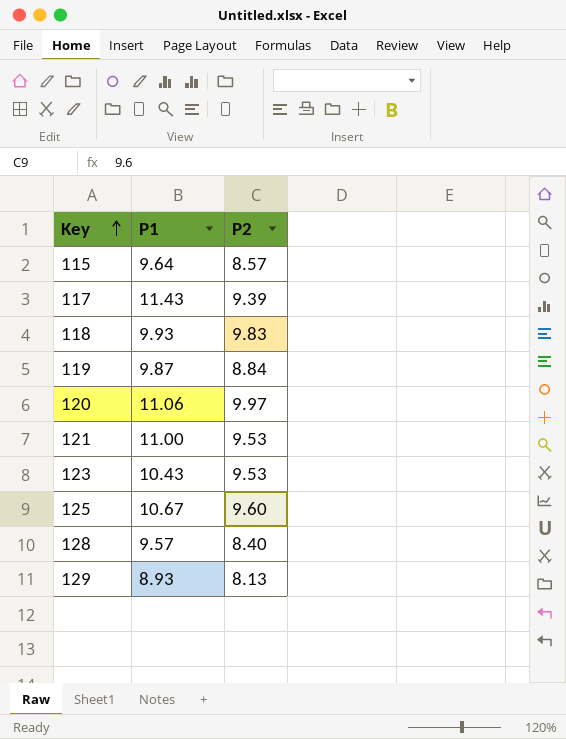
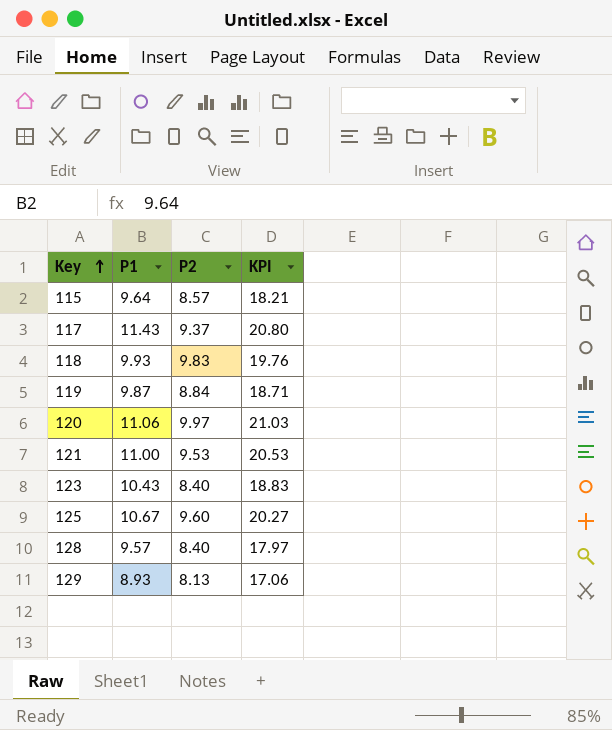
column KPI | formula: none -> [P1] + [P2]
117 | P2: 9.39 -> 9.37
123 | P2: 9.53 -> 8.40

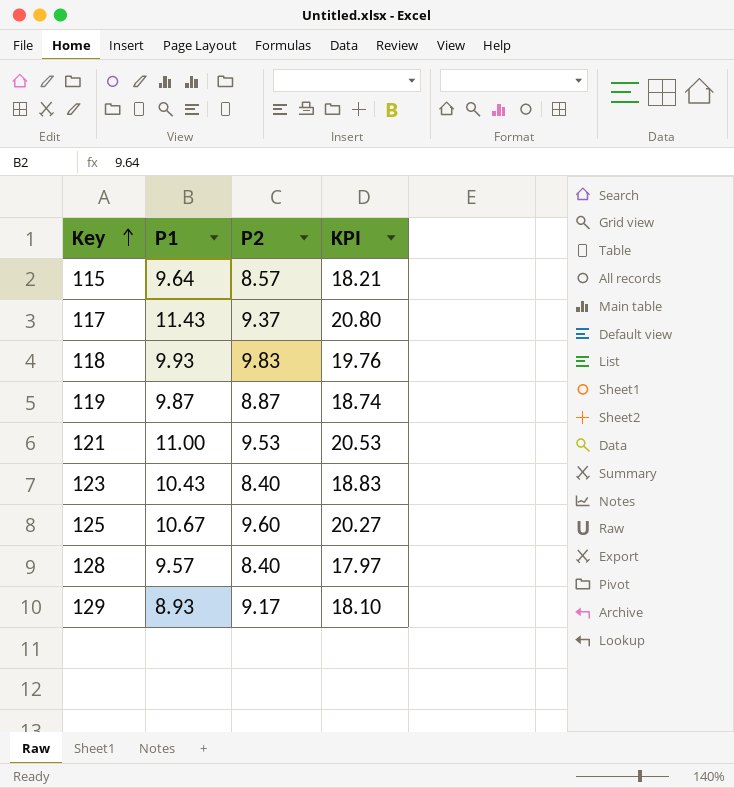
row 120: 11.06 | 9.97 | 21.03 -> none
119 | P2: 8.84 -> 8.87
119 | KPI: 18.71 -> 18.74
129 | P2: 8.13 -> 9.17
129 | KPI: 17.06 -> 18.10

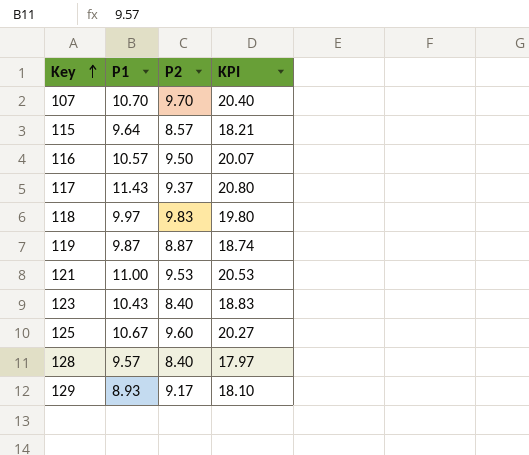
row 107: none -> 10.70 | 9.70 | 20.40
row 116: none -> 10.57 | 9.50 | 20.07
118 | P1: 9.93 -> 9.97
118 | KPI: 19.76 -> 19.80

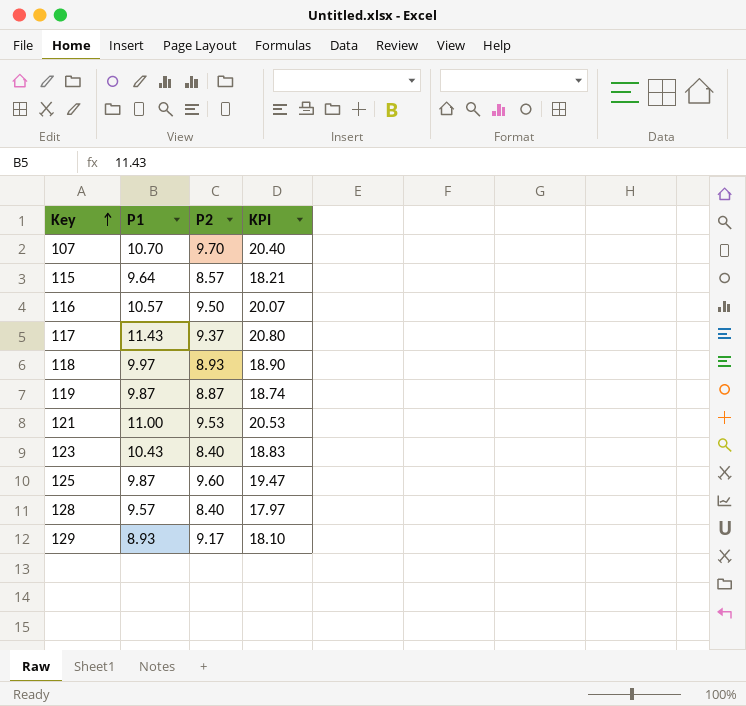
118 | P2: 9.83 -> 8.93
118 | KPI: 19.80 -> 18.90
125 | P1: 10.67 -> 9.87
125 | KPI: 20.27 -> 19.47

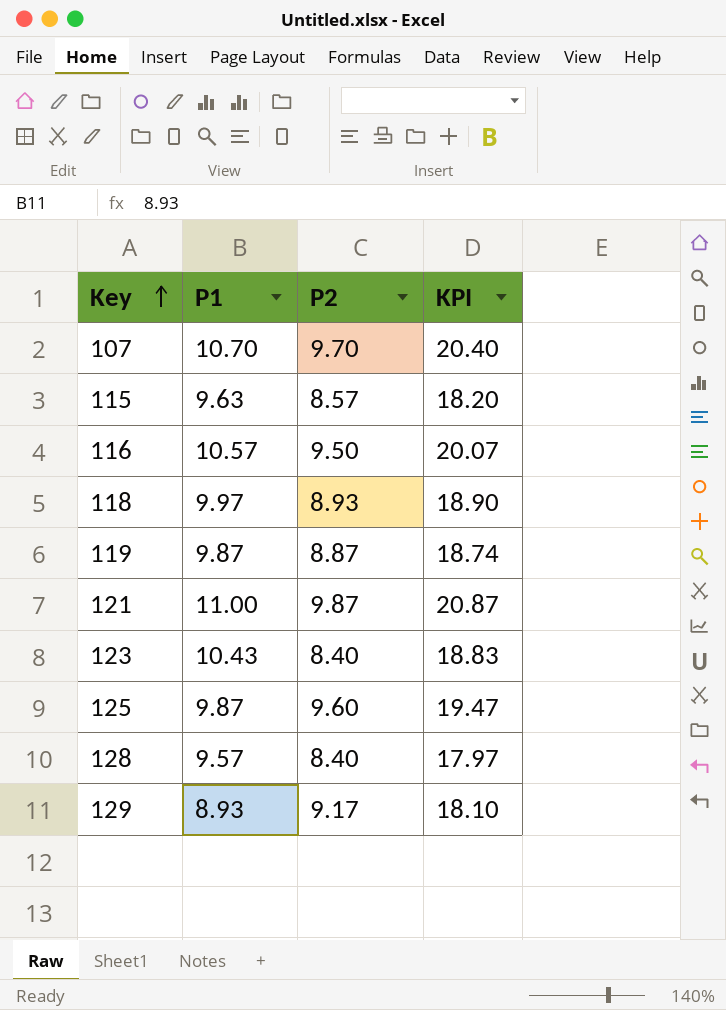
row 117: 11.43 | 9.37 | 20.80 -> none
115 | P1: 9.64 -> 9.63
115 | KPI: 18.21 -> 18.20
121 | P2: 9.53 -> 9.87
121 | KPI: 20.53 -> 20.87

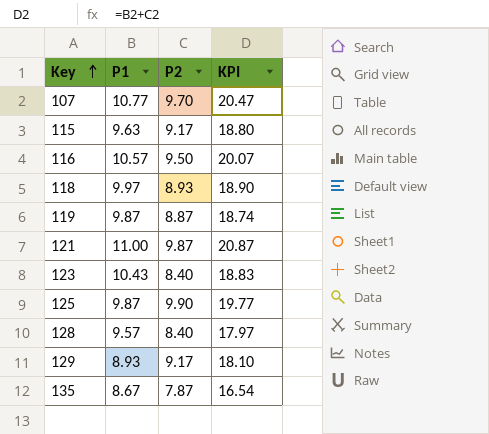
107 | P1: 10.70 -> 10.77
107 | KPI: 20.40 -> 20.47
115 | P2: 8.57 -> 9.17
115 | KPI: 18.20 -> 18.80
125 | P2: 9.60 -> 9.90
125 | KPI: 19.47 -> 19.77
row 135: none -> 8.67 | 7.87 | 16.54

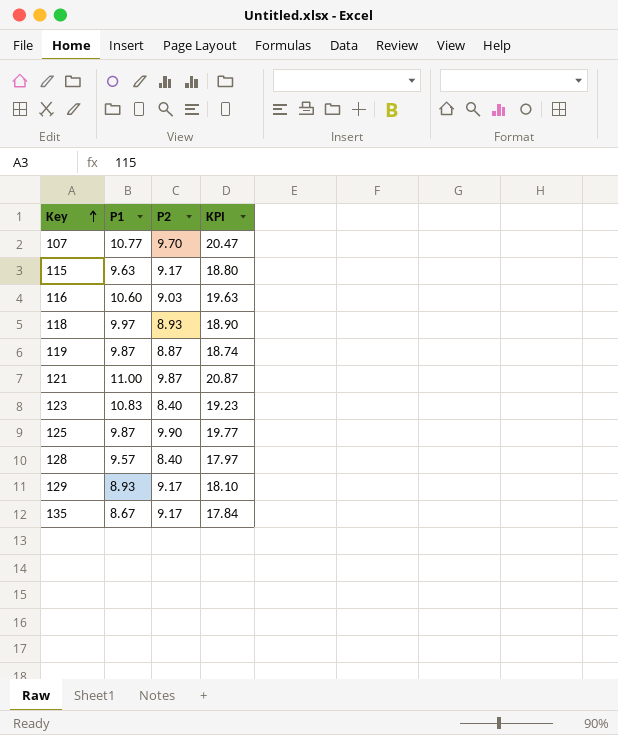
116 | P1: 10.57 -> 10.60
116 | P2: 9.50 -> 9.03
116 | KPI: 20.07 -> 19.63
123 | P1: 10.43 -> 10.83
123 | KPI: 18.83 -> 19.23
135 | P2: 7.87 -> 9.17
135 | KPI: 16.54 -> 17.84

